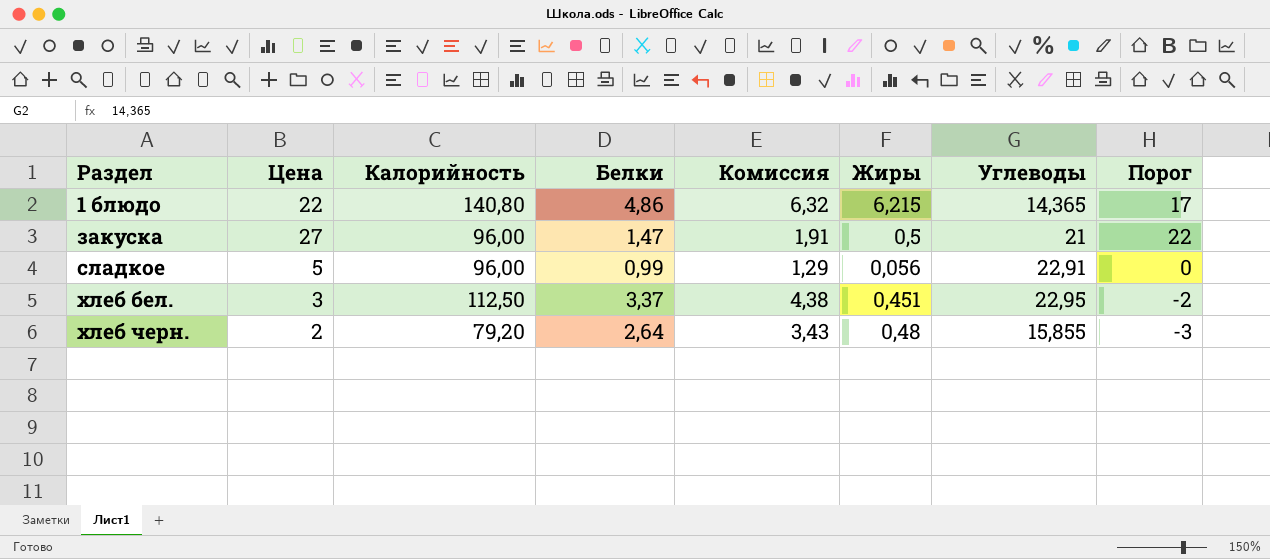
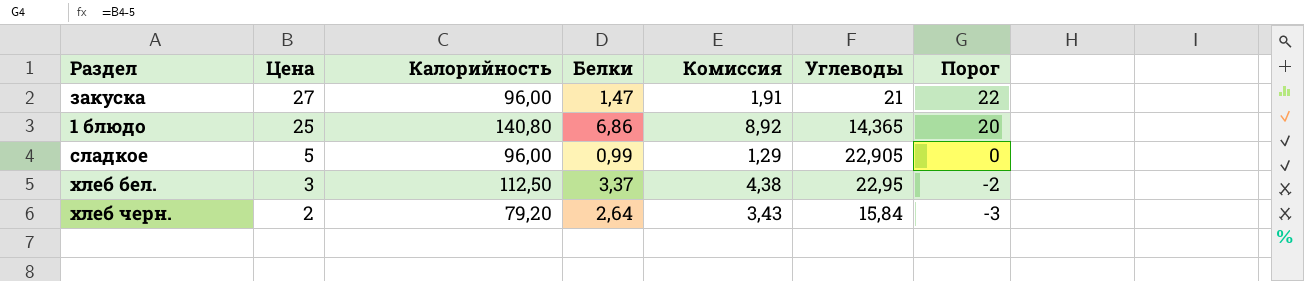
row order: Раздел ascending -> Цена descending
column Жиры | position: 6 -> none
1 блюдо | Цена: 22 -> 25
1 блюдо | Белки: 4,86 -> 6,86
1 блюдо | Комиссия: 6,32 -> 8,92
1 блюдо | Порог: 17 -> 20
сладкое | Углеводы: 22,91 -> 22,905
хлеб черн. | Углеводы: 15,855 -> 15,84

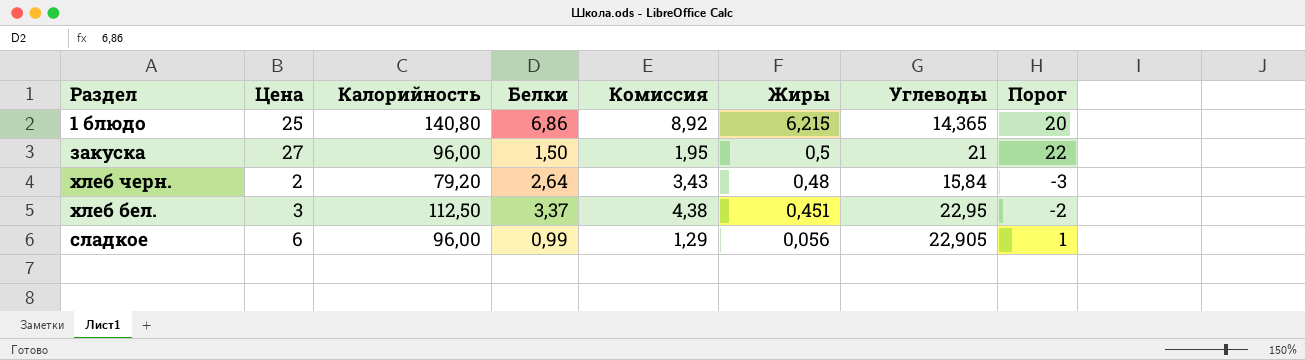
row order: Цена descending -> Жиры descending
column Жиры | position: none -> 6
закуска | Белки: 1,47 -> 1,50
закуска | Комиссия: 1,91 -> 1,95
сладкое | Цена: 5 -> 6
сладкое | Порог: 0 -> 1

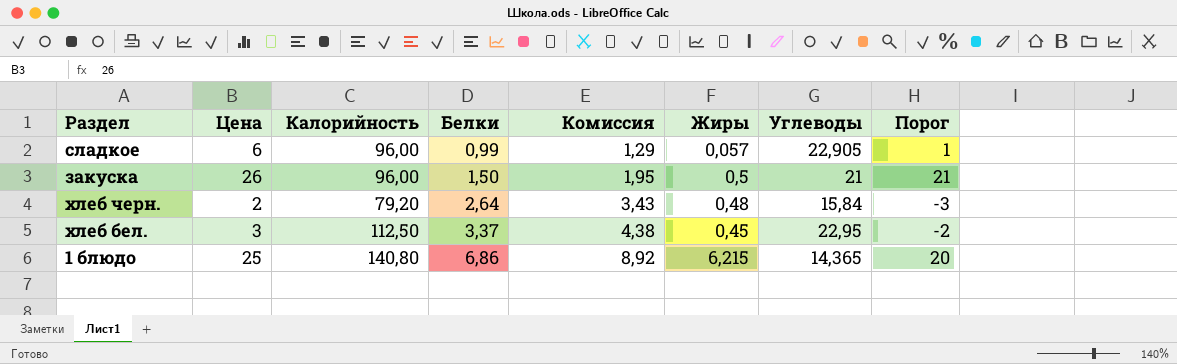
row order: Жиры descending -> Белки ascending
сладкое | Жиры: 0,056 -> 0,057
закуска | Цена: 27 -> 26
закуска | Порог: 22 -> 21
хлеб бел. | Жиры: 0,451 -> 0,45

